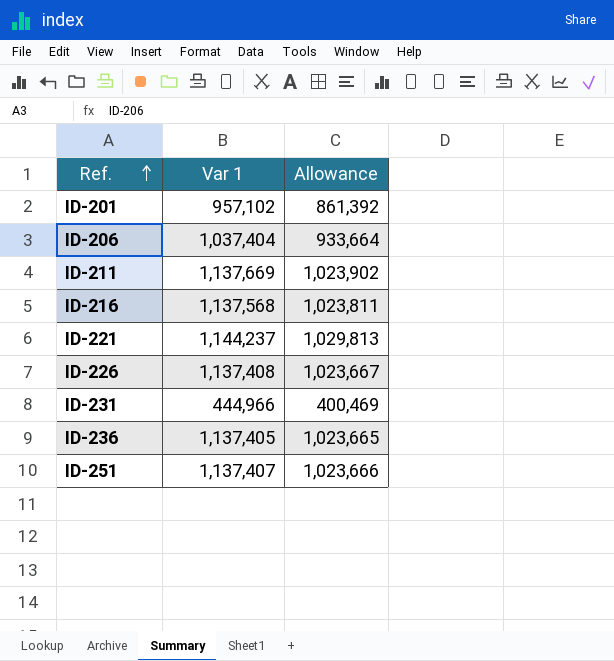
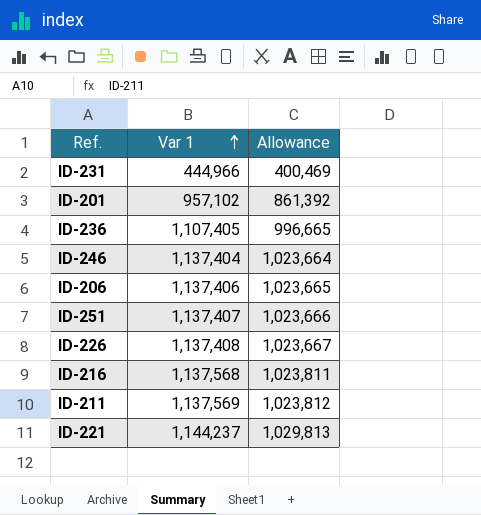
row order: Ref. ascending -> Var 1 ascending
ID-236 | Var 1: 1,137,405 -> 1,107,405
ID-236 | Allowance: 1,023,665 -> 996,665
row ID-246: none -> 1,137,404 | 1,023,664
ID-206 | Var 1: 1,037,404 -> 1,137,406
ID-206 | Allowance: 933,664 -> 1,023,665
ID-211 | Var 1: 1,137,669 -> 1,137,569
ID-211 | Allowance: 1,023,902 -> 1,023,812

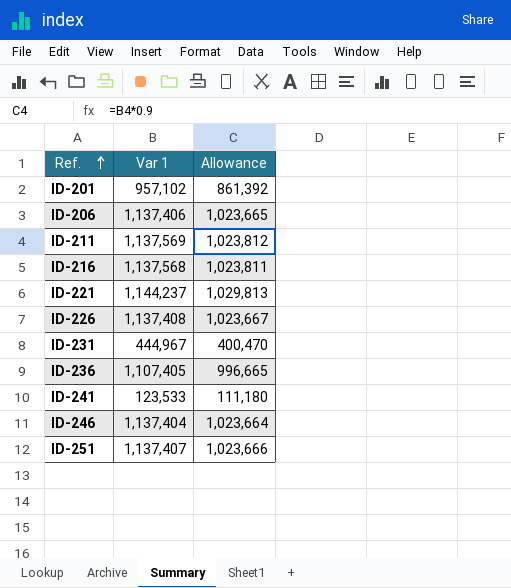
row order: Var 1 ascending -> Ref. ascending
ID-231 | Var 1: 444,966 -> 444,967
ID-231 | Allowance: 400,469 -> 400,470
row ID-241: none -> 123,533 | 111,180

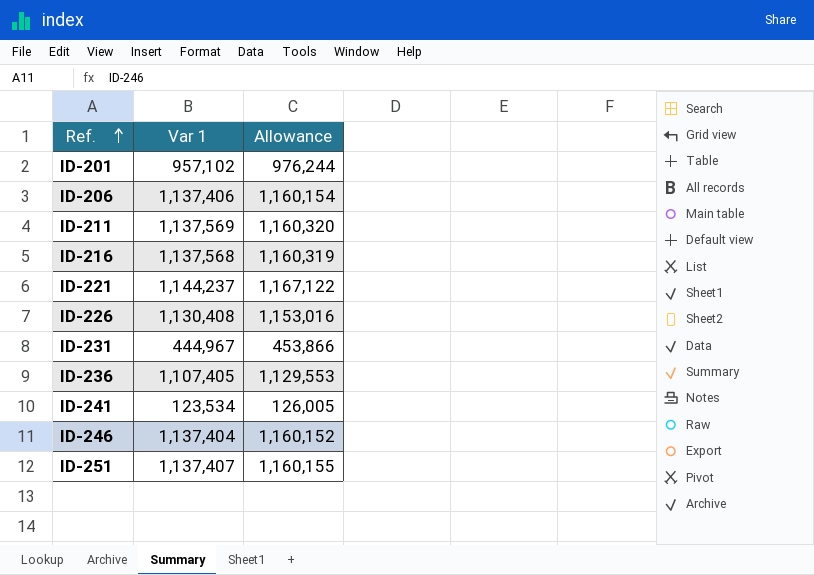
column Allowance | formula: [Var 1] * 0.9 -> [Var 1] * 1.02
ID-226 | Var 1: 1,137,408 -> 1,130,408
ID-241 | Var 1: 123,533 -> 123,534

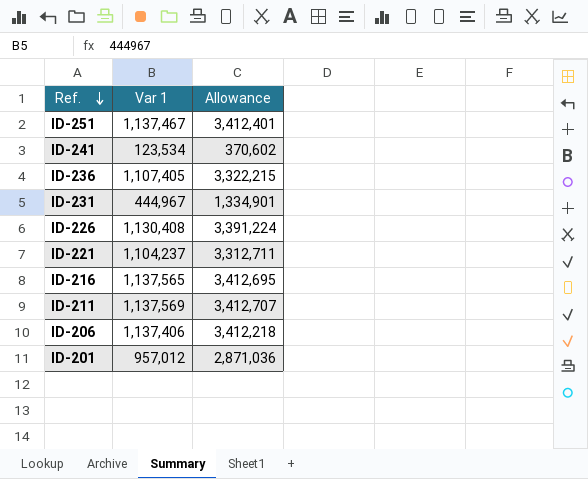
row order: Ref. ascending -> Ref. descending
column Allowance | formula: [Var 1] * 1.02 -> [Var 1] * 3
row ID-246: 1,137,404 | 1,160,152 -> none
ID-251 | Var 1: 1,137,407 -> 1,137,467
ID-221 | Var 1: 1,144,237 -> 1,104,237
ID-216 | Var 1: 1,137,568 -> 1,137,565
ID-201 | Var 1: 957,102 -> 957,012

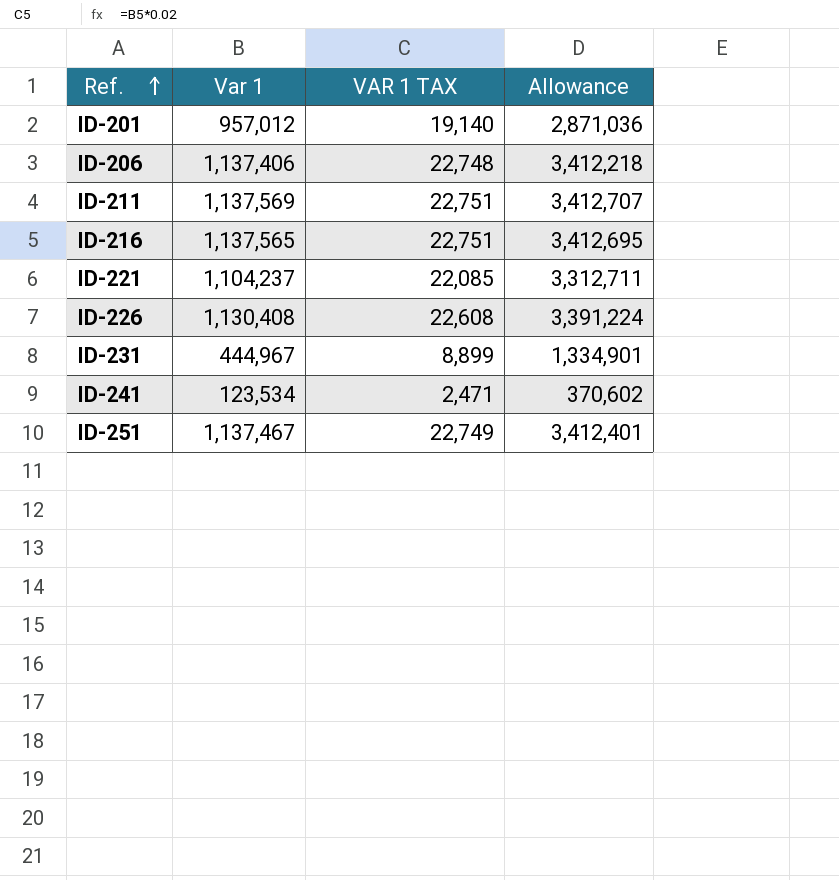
row order: Ref. descending -> Ref. ascending
column VAR 1 TAX | formula: none -> [Var 1] * 0.02
row ID-236: 1,107,405 | 3,322,215 -> none

